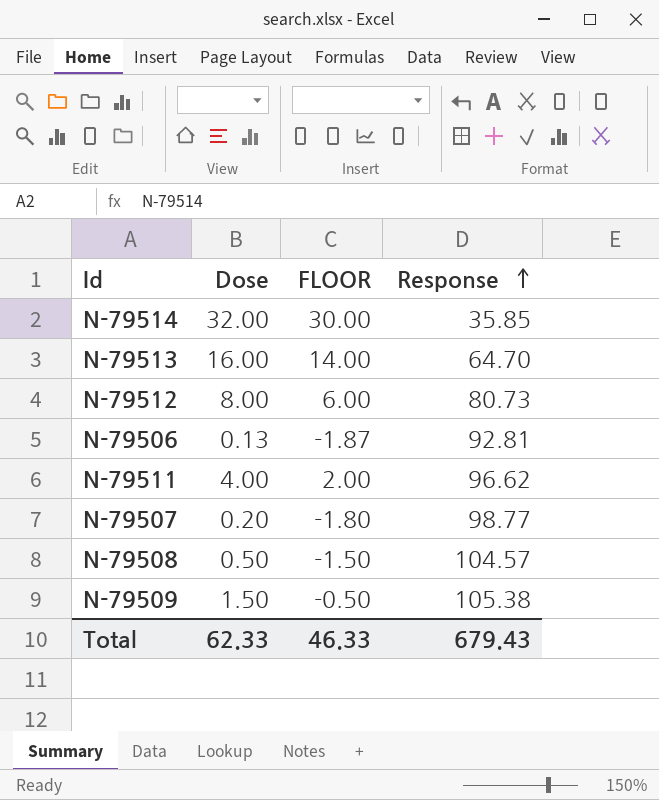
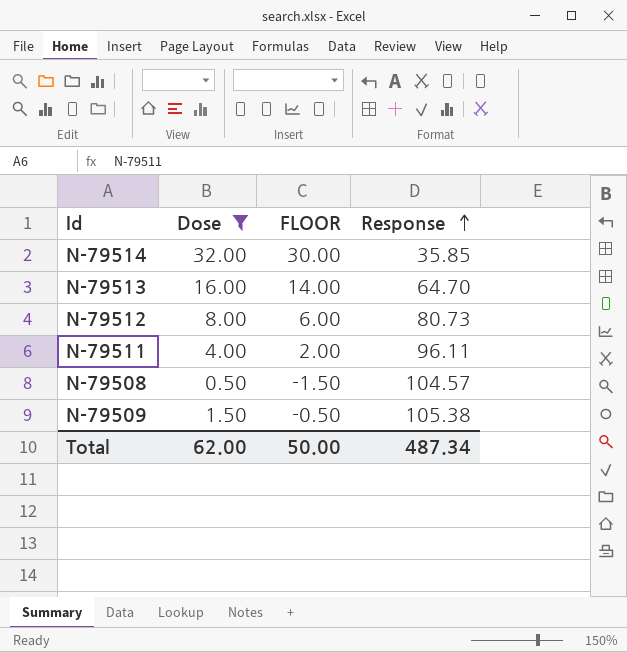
filter: none -> Dose >= 0.50
N-79511 | Response: 96.62 -> 96.11
Total | Dose: 62.33 -> 62.00
Total | FLOOR: 46.33 -> 50.00
Total | Response: 679.43 -> 487.34

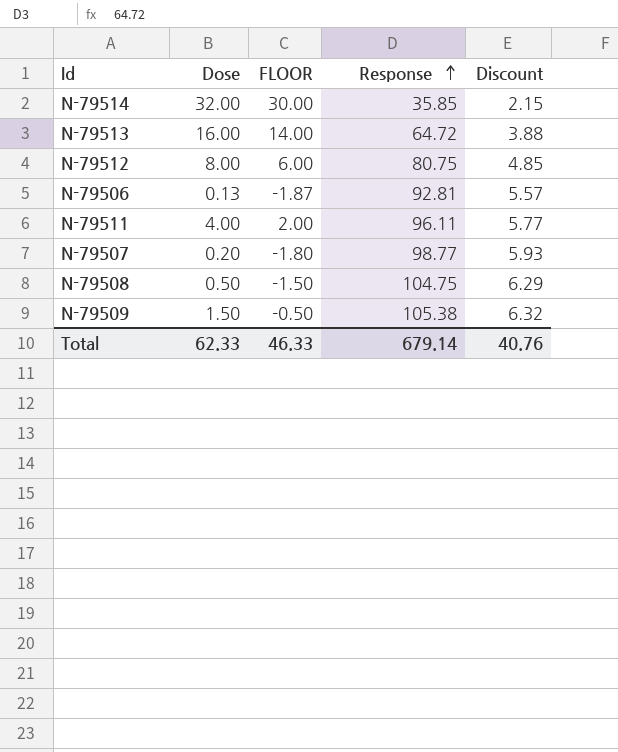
filter: Dose >= 0.50 -> none
column Discount | formula: none -> [Response] * 0.06
N-79513 | Response: 64.70 -> 64.72
N-79512 | Response: 80.73 -> 80.75
N-79508 | Response: 104.57 -> 104.75
Total | Dose: 62.00 -> 62.33
Total | FLOOR: 50.00 -> 46.33
Total | Response: 487.34 -> 679.14

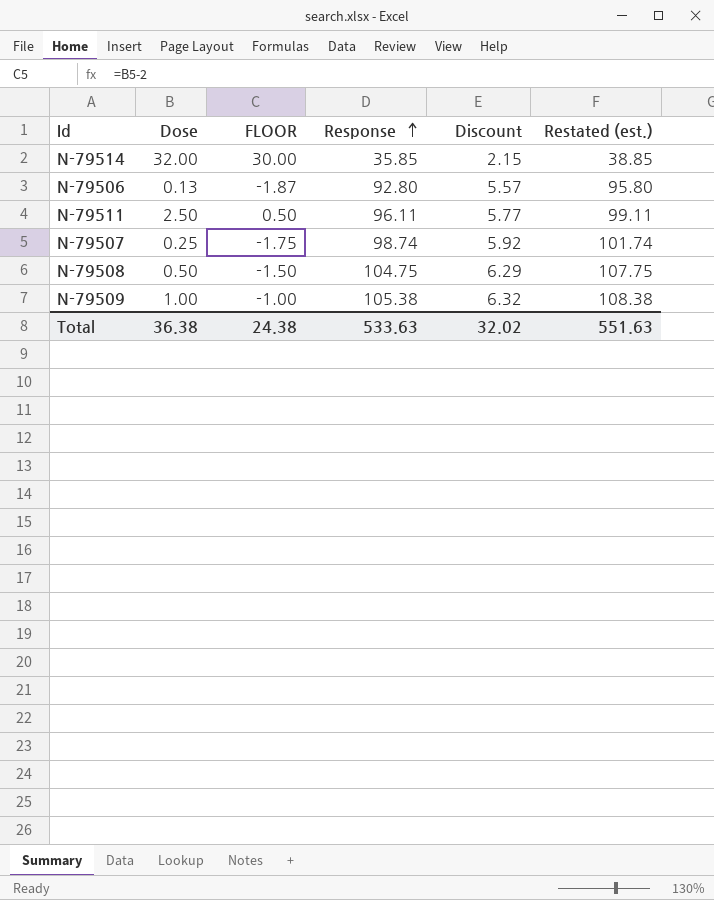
column Restated (est.) | formula: none -> [Response] + 3
row N-79513: 16.00 | 14.00 | 64.72 | 3.88 -> none
row N-79512: 8.00 | 6.00 | 80.75 | 4.85 -> none
N-79506 | Response: 92.81 -> 92.80
N-79511 | Dose: 4.00 -> 2.50
N-79511 | FLOOR: 2.00 -> 0.50
N-79507 | Dose: 0.20 -> 0.25
N-79507 | FLOOR: -1.80 -> -1.75
N-79507 | Response: 98.77 -> 98.74
N-79507 | Discount: 5.93 -> 5.92
N-79509 | Dose: 1.50 -> 1.00
N-79509 | FLOOR: -0.50 -> -1.00
Total | Dose: 62.33 -> 36.38
Total | FLOOR: 46.33 -> 24.38
Total | Response: 679.14 -> 533.63
Total | Discount: 40.76 -> 32.02

